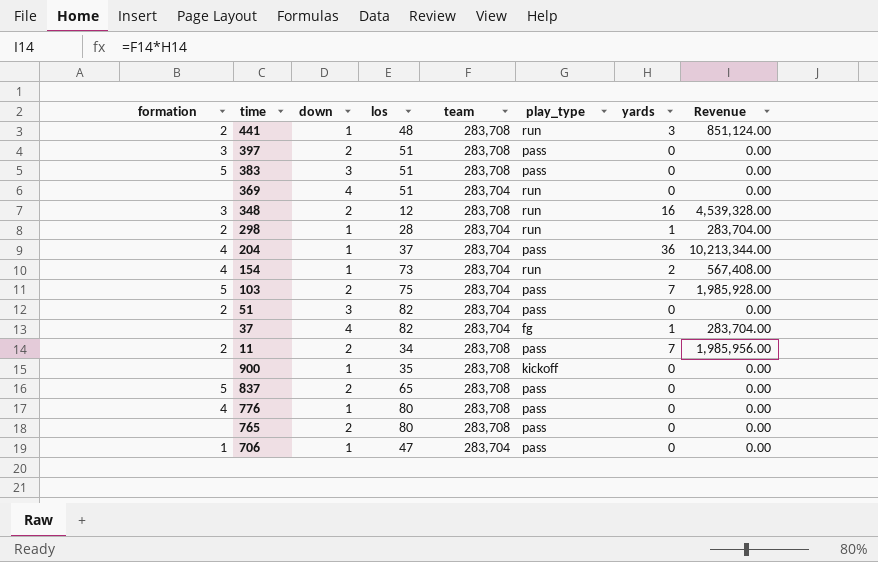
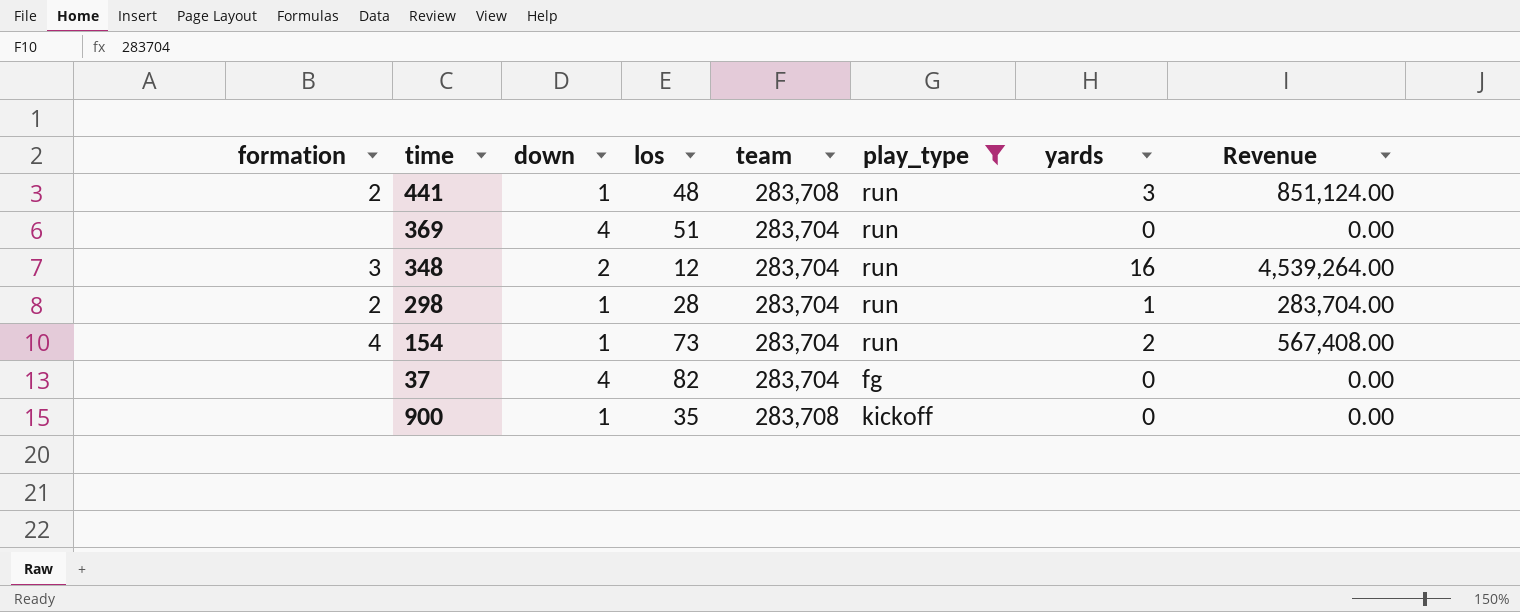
filter: none -> play_type != pass
348 | team: 283,708 -> 283,704
348 | Revenue: 4,539,328.00 -> 4,539,264.00
37 | yards: 1 -> 0
37 | Revenue: 283,704.00 -> 0.00

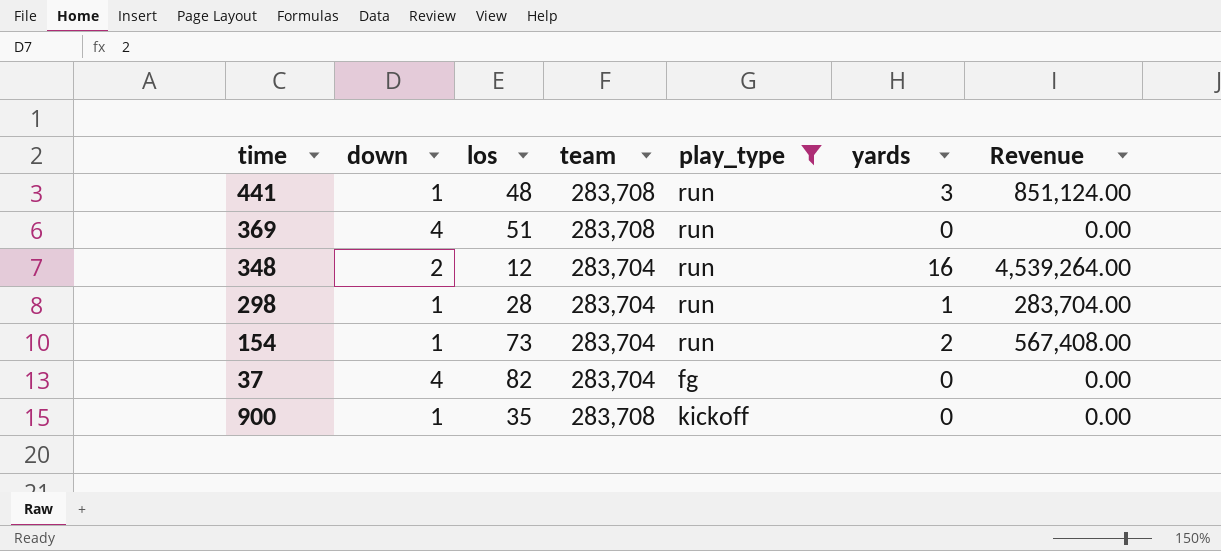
column formation | position: 1 -> none
369 | team: 283,704 -> 283,708

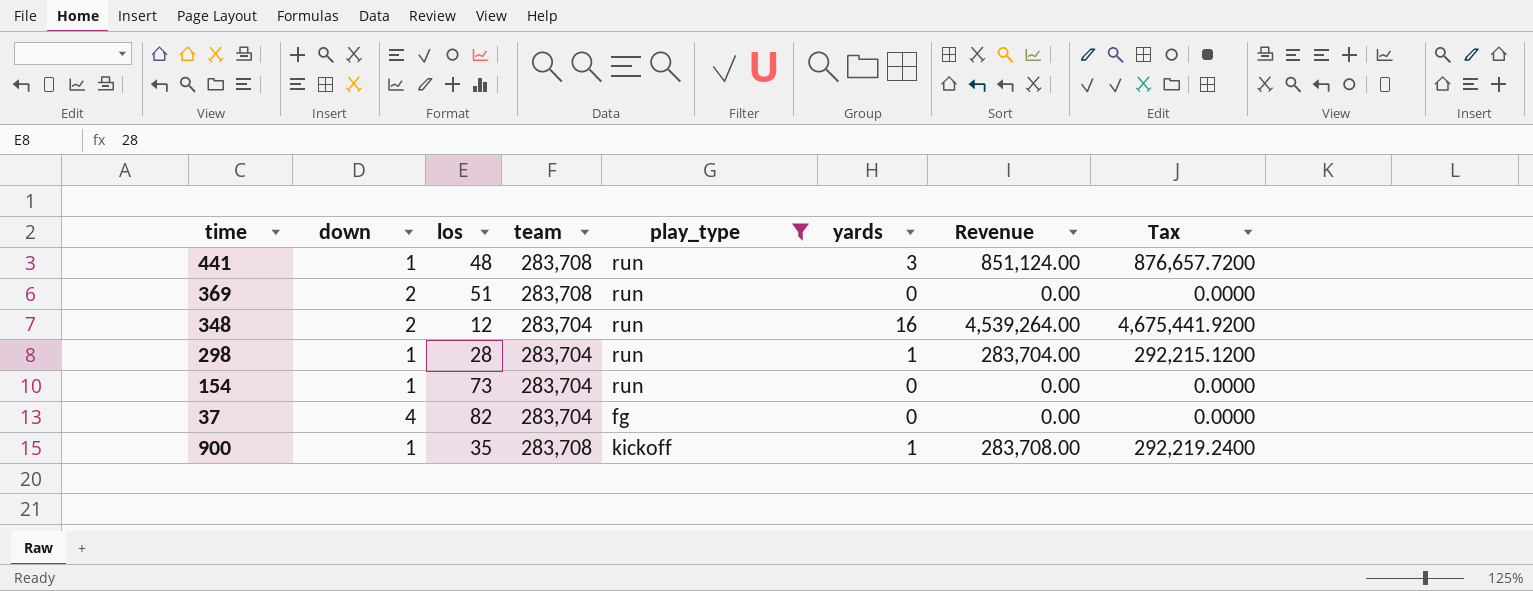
column Tax | formula: none -> [Revenue] * 1.03
369 | down: 4 -> 2
154 | yards: 2 -> 0
154 | Revenue: 567,408.00 -> 0.00
900 | yards: 0 -> 1
900 | Revenue: 0.00 -> 283,708.00

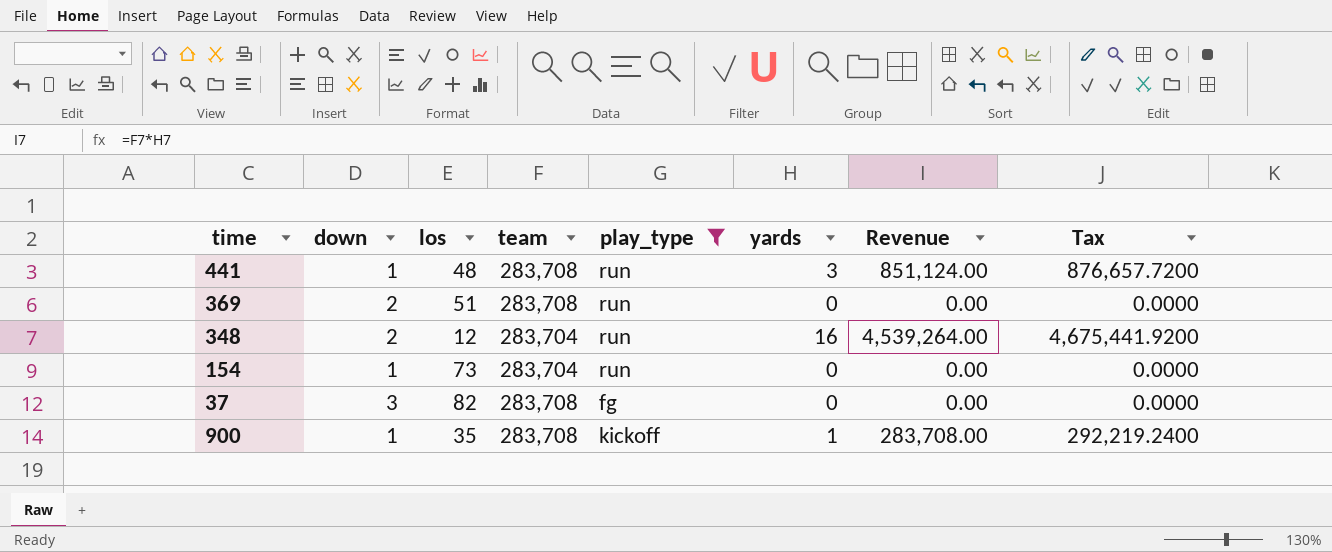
row 298: 1 | 28 | 283,704 | run | 1 | 283,704.00 | 292,215.1200 -> none
37 | down: 4 -> 3
37 | team: 283,704 -> 283,708

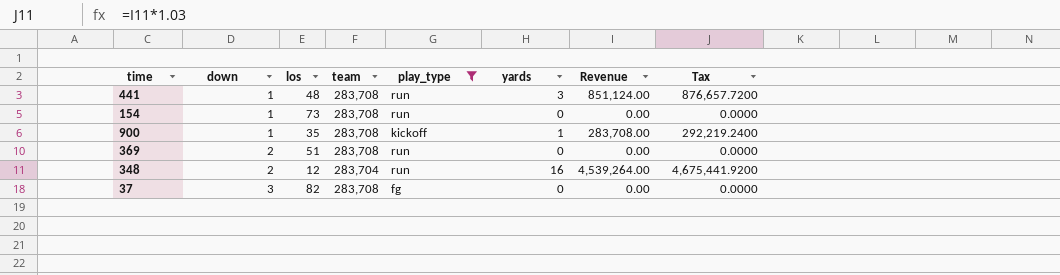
row order: none -> down ascending
154 | team: 283,704 -> 283,708

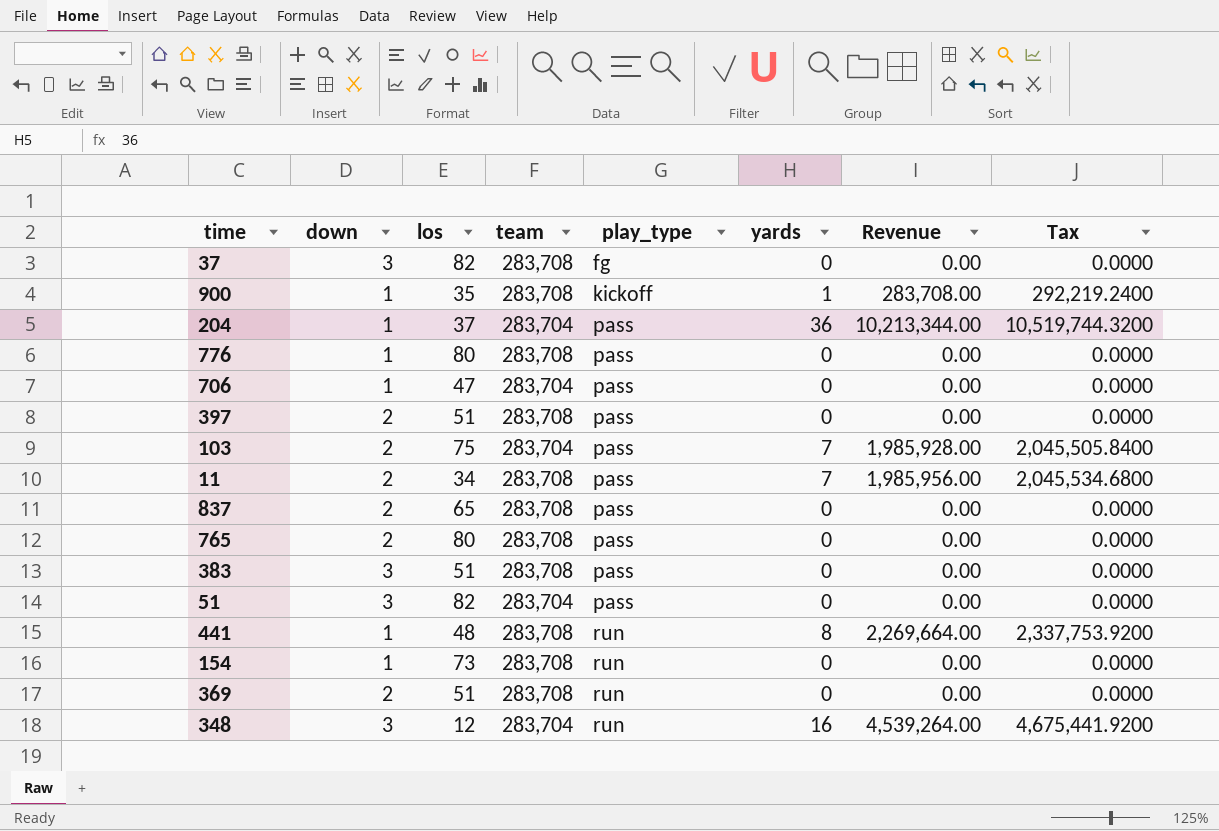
filter: play_type != pass -> none
row order: down ascending -> play_type ascending
441 | yards: 3 -> 8
441 | Revenue: 851,124.00 -> 2,269,664.00
441 | Tax: 876,657.7200 -> 2,337,753.9200
348 | down: 2 -> 3

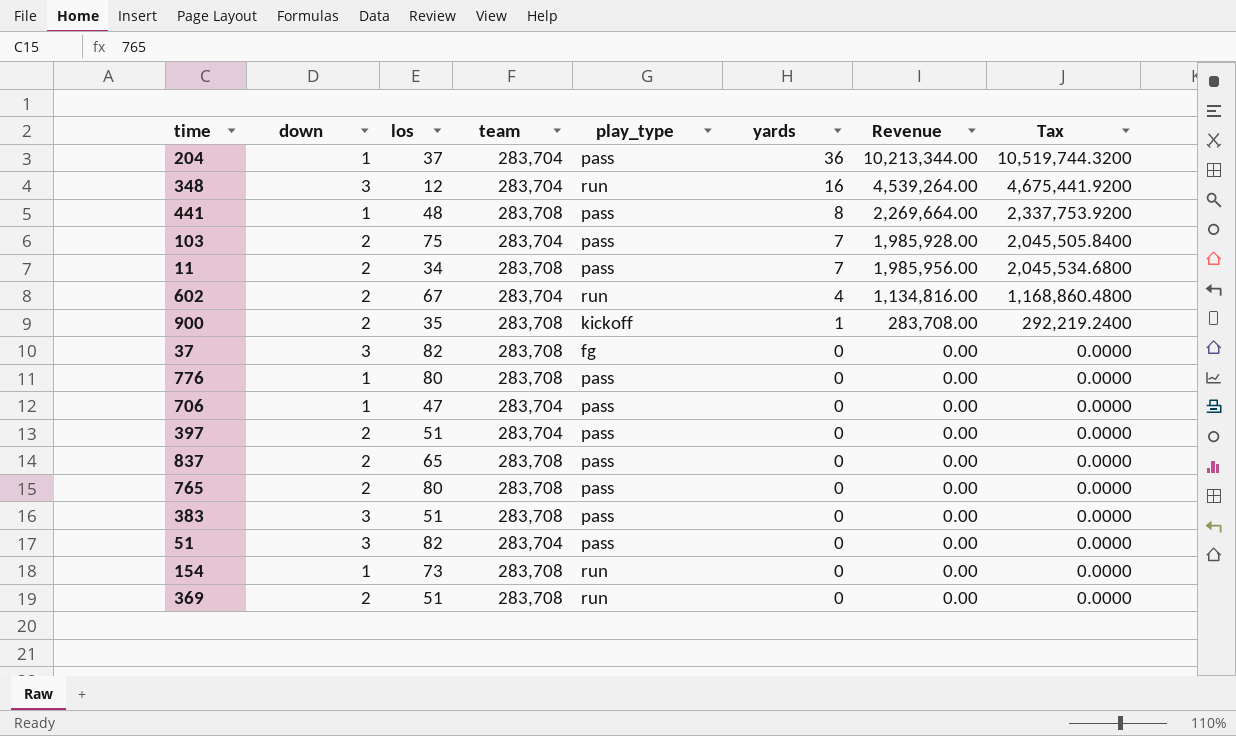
row order: play_type ascending -> yards descending
441 | play_type: run -> pass
row 602: none -> 2 | 67 | 283,704 | run | 4 | 1,134,816.00 | 1,168,860.4800
900 | down: 1 -> 2
397 | team: 283,708 -> 283,704

